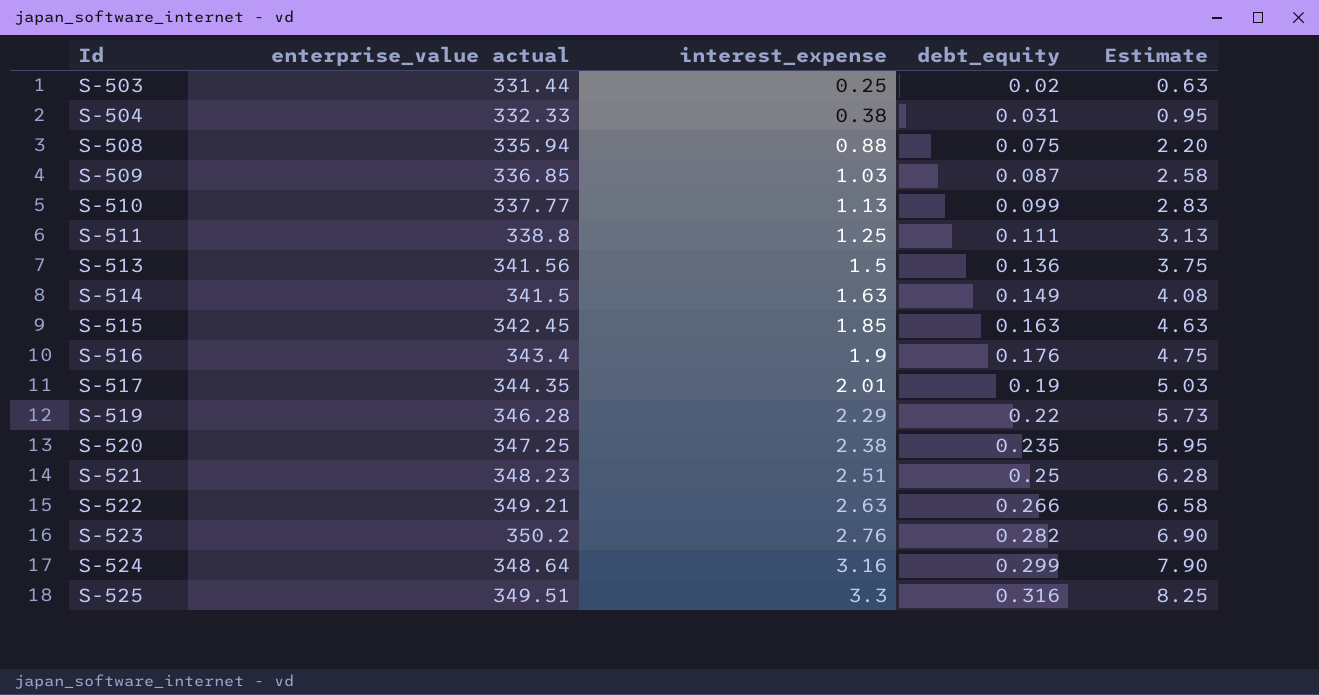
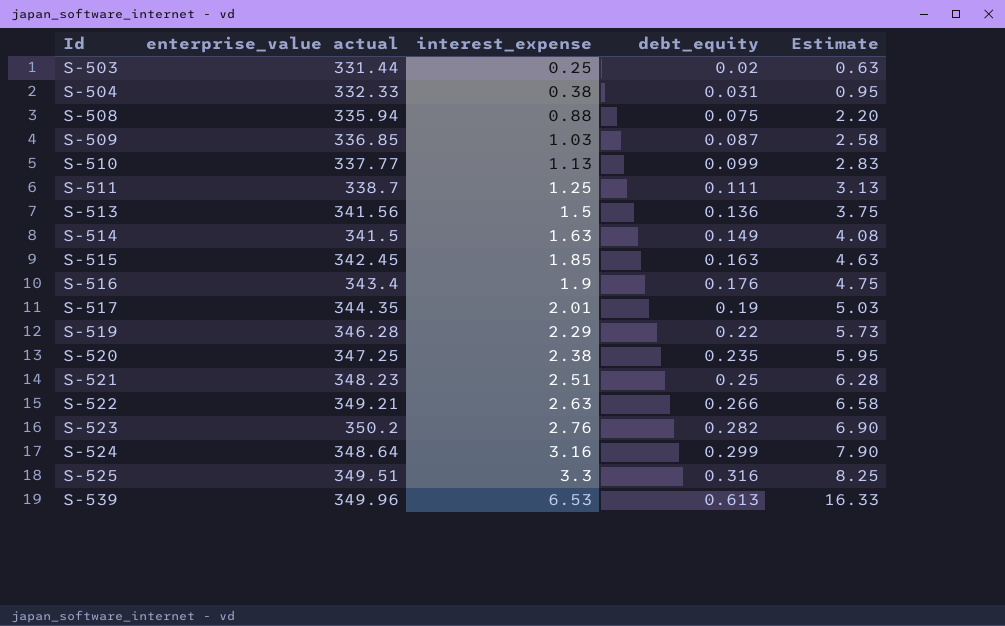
S-511 | enterprise_value actual: 338.8 -> 338.7
row S-539: none -> 349.96 | 6.53 | 0.613 | 16.33

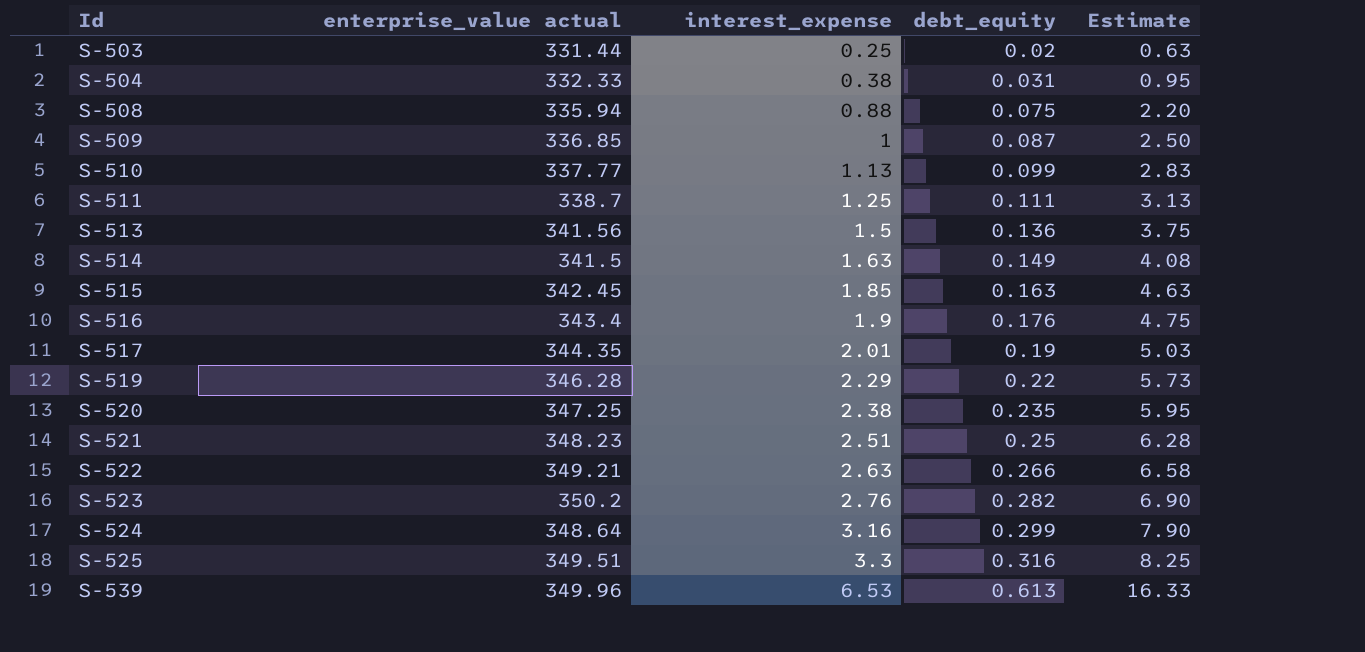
S-509 | interest_expense: 1.03 -> 1
S-509 | Estimate: 2.58 -> 2.50

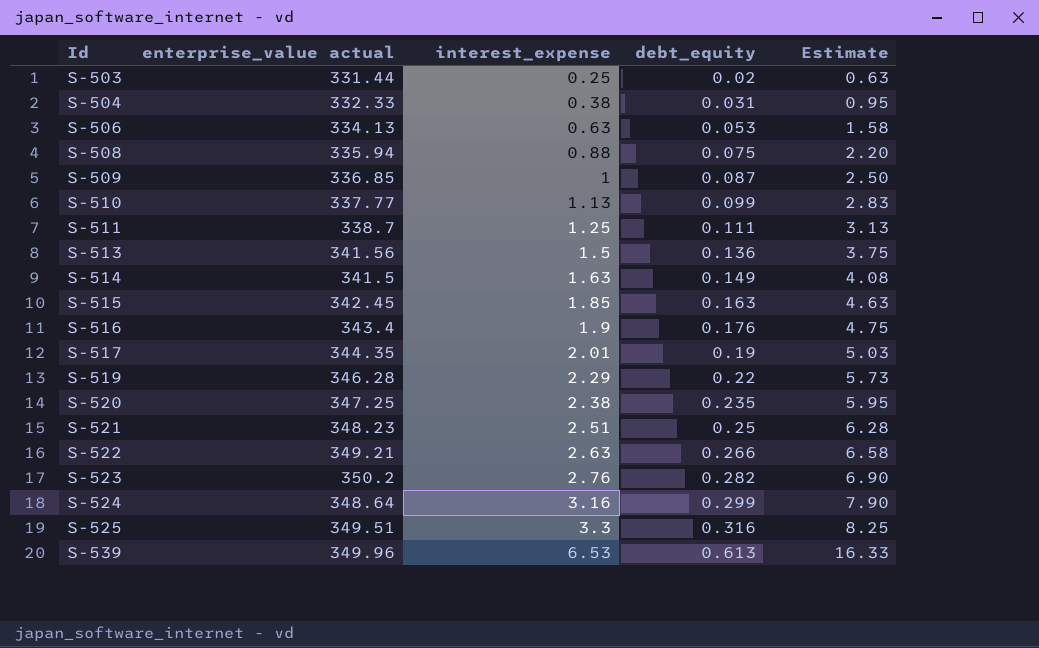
row S-506: none -> 334.13 | 0.63 | 0.053 | 1.58

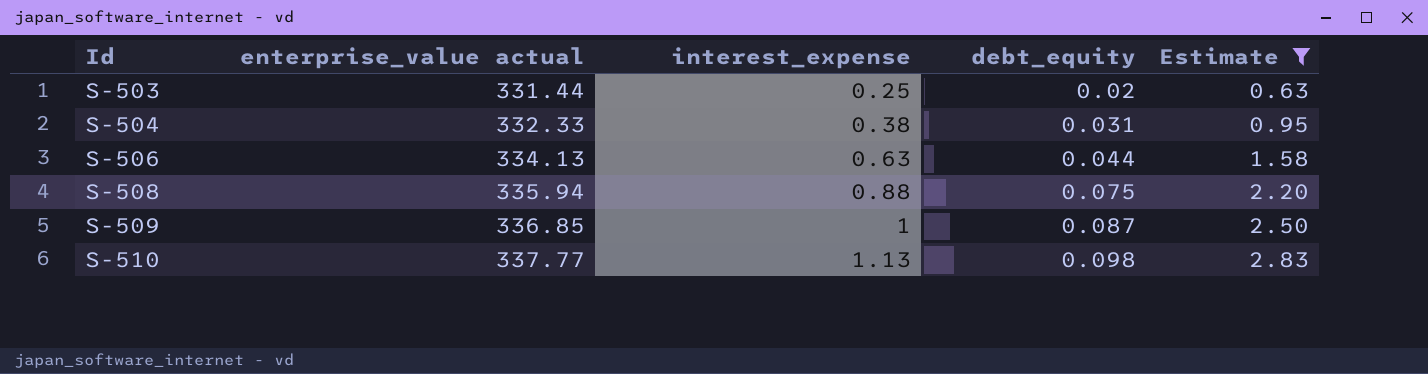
filter: none -> Estimate <= 2.83
S-506 | debt_equity: 0.053 -> 0.044
S-510 | debt_equity: 0.099 -> 0.098

